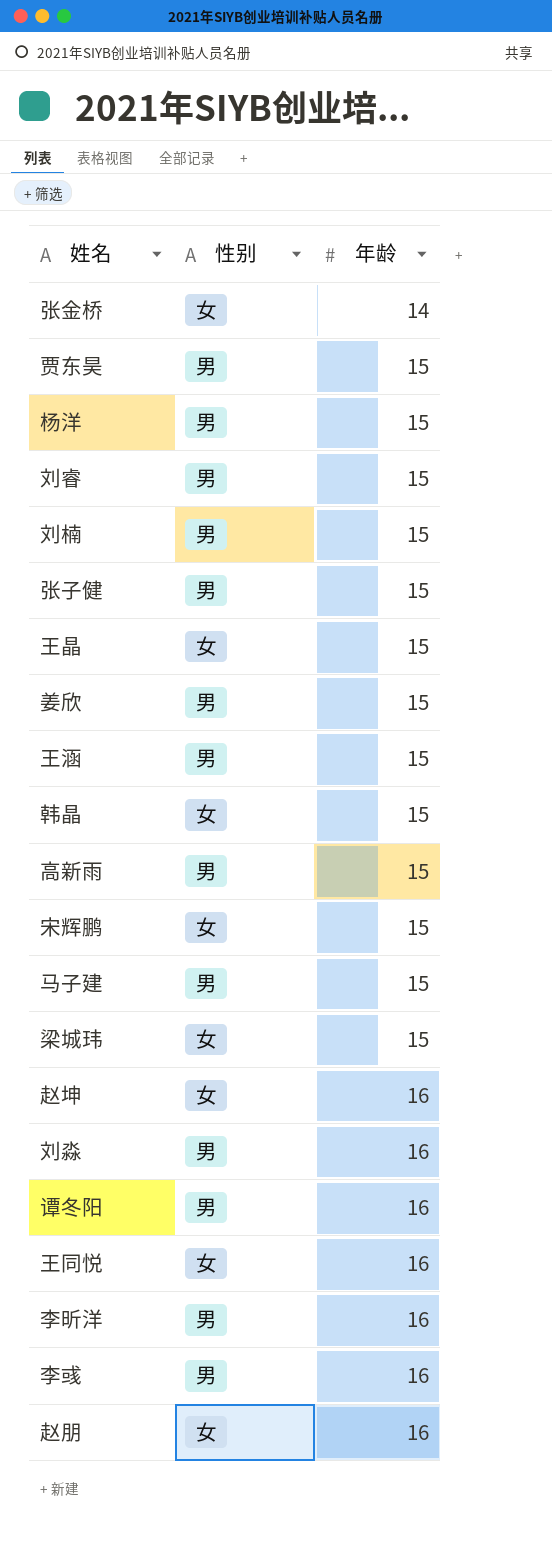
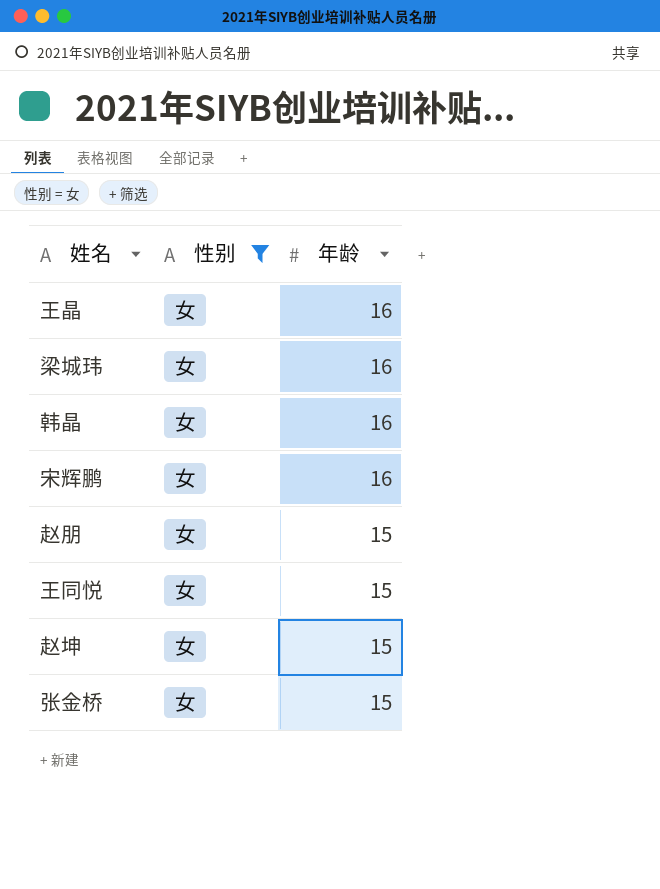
filter: none -> 性别 = 女
row order: 年龄 ascending -> 年龄 descending
王晶 | 年龄: 15 -> 16
梁城玮 | 年龄: 15 -> 16
韩晶 | 年龄: 15 -> 16
宋辉鹏 | 年龄: 15 -> 16
赵朋 | 年龄: 16 -> 15
王同悦 | 年龄: 16 -> 15
赵坤 | 年龄: 16 -> 15
张金桥 | 年龄: 14 -> 15

